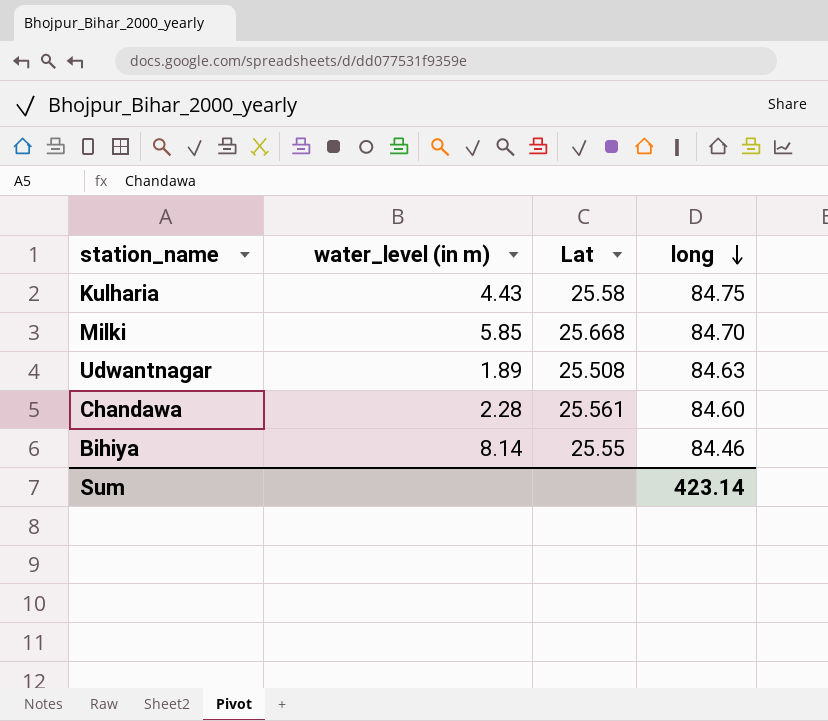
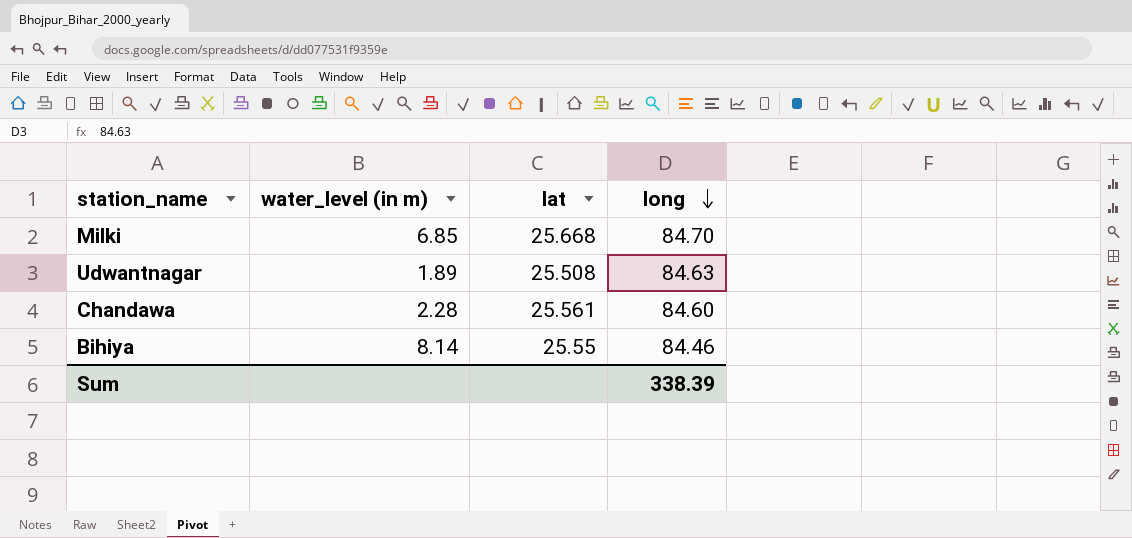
column name: Lat -> lat
row Kulharia: 4.43 | 25.58 | 84.75 -> none
Milki | water_level (in m): 5.85 -> 6.85
Sum | long: 423.14 -> 338.39

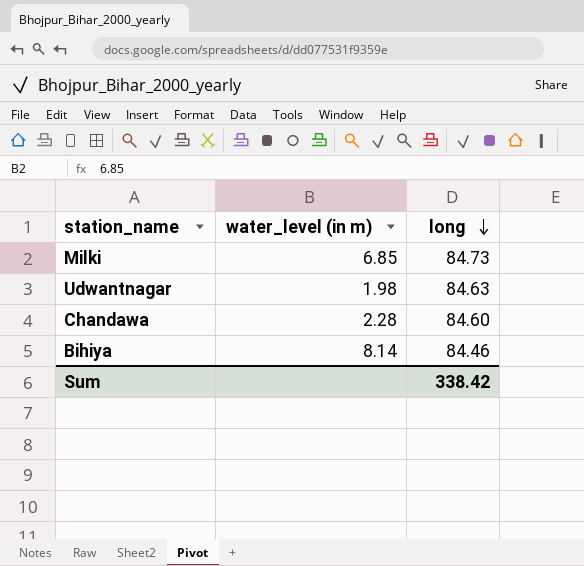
column lat | position: 3 -> none
Milki | long: 84.70 -> 84.73
Udwantnagar | water_level (in m): 1.89 -> 1.98
Sum | long: 338.39 -> 338.42

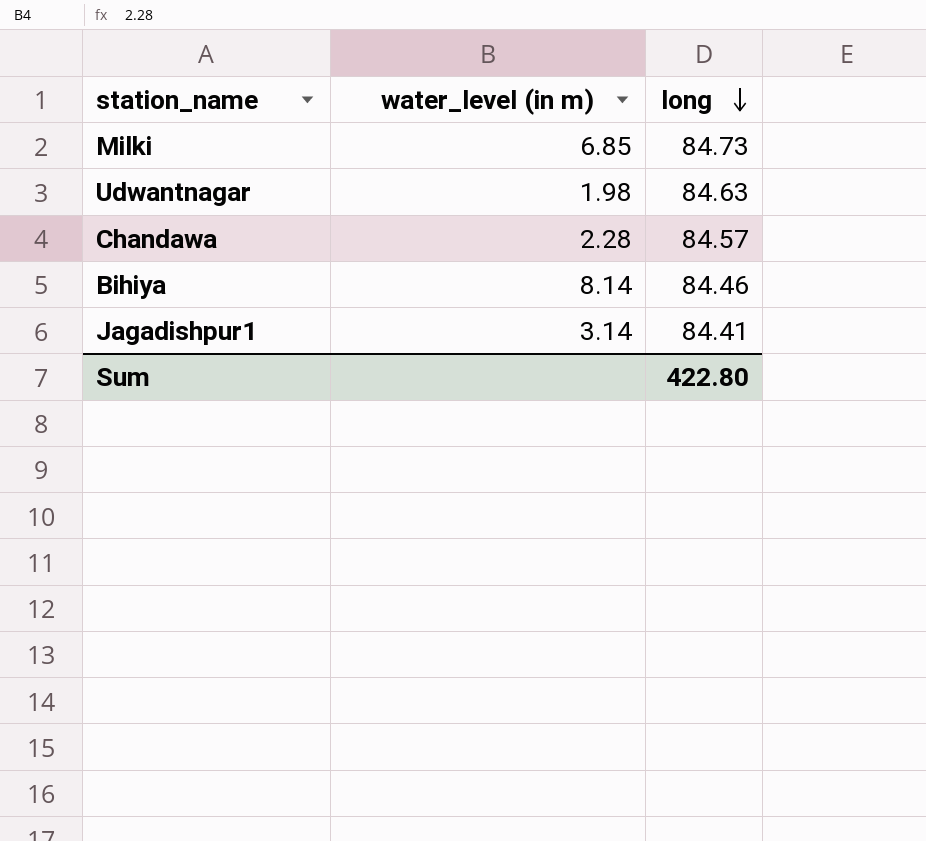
Chandawa | long: 84.60 -> 84.57
row Jagadishpur1: none -> 3.14 | 84.41
Sum | long: 338.42 -> 422.80

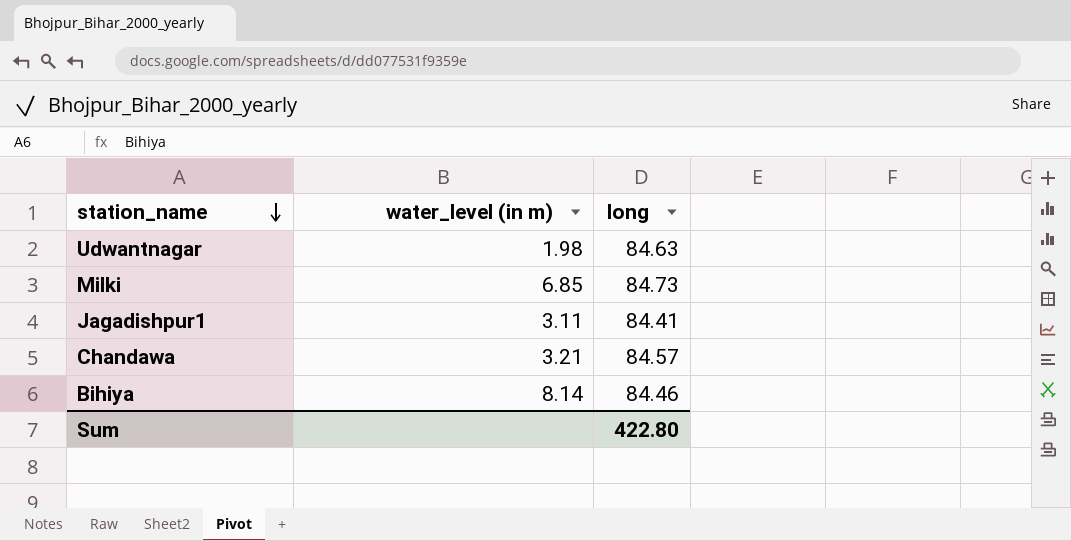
row order: long descending -> station_name descending
Jagadishpur1 | water_level (in m): 3.14 -> 3.11
Chandawa | water_level (in m): 2.28 -> 3.21

